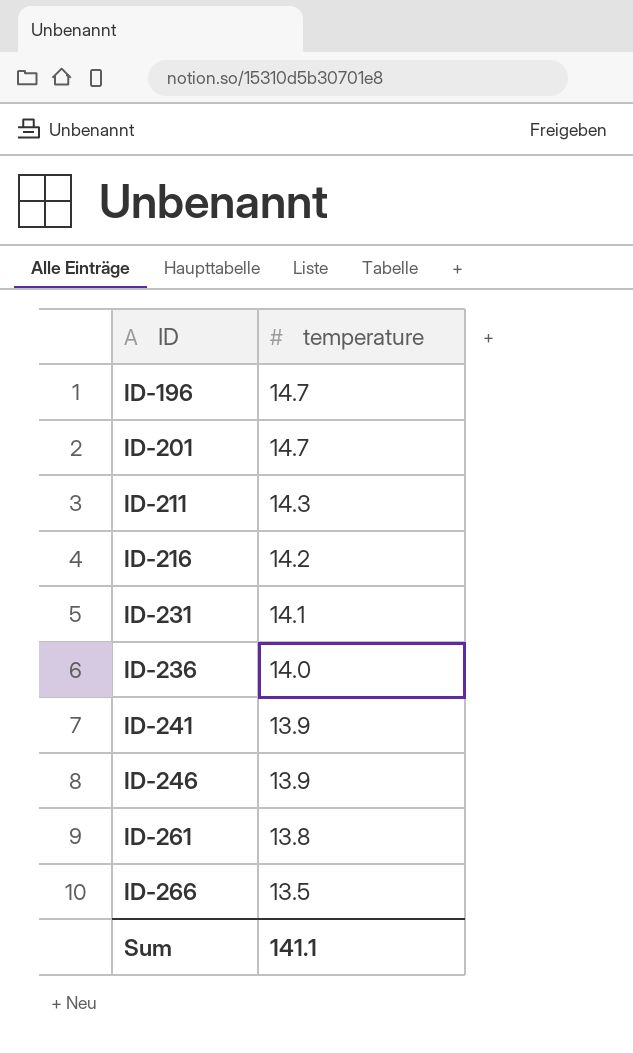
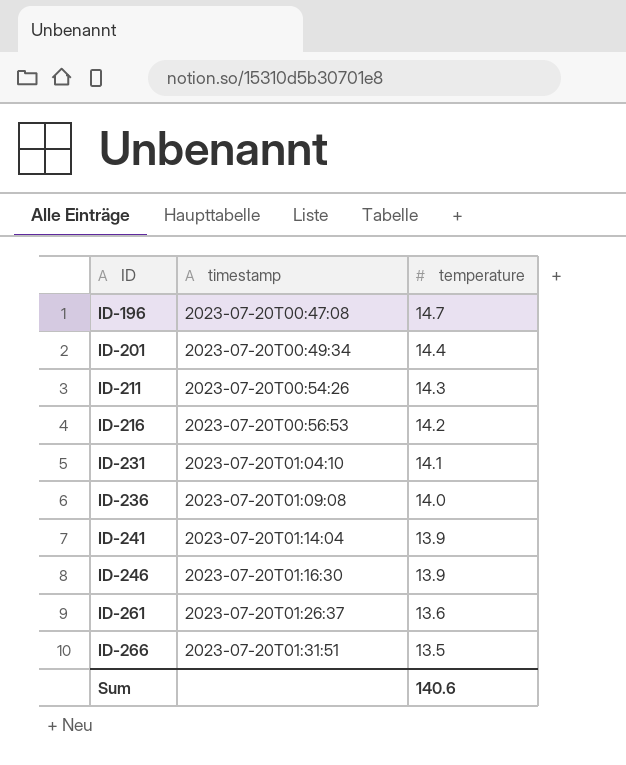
column timestamp | position: none -> 2
ID-201 | temperature: 14.7 -> 14.4
ID-261 | temperature: 13.8 -> 13.6
Sum | temperature: 141.1 -> 140.6

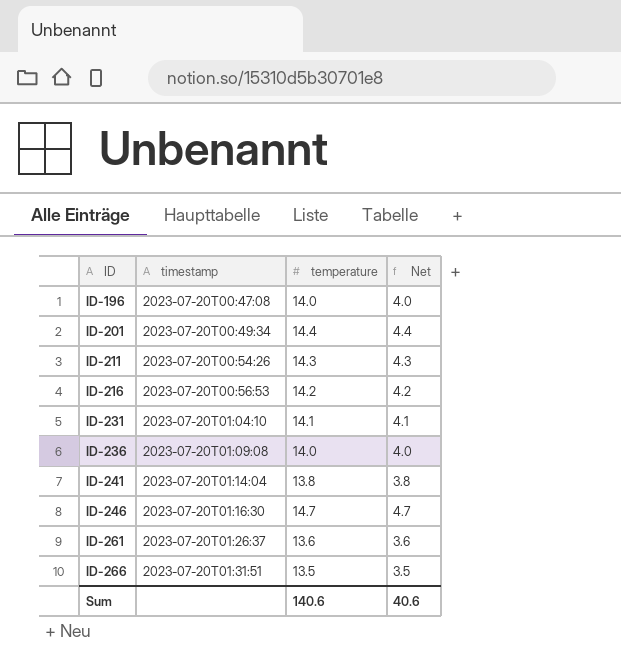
column Net | formula: none -> [temperature] - 10
ID-196 | temperature: 14.7 -> 14.0
ID-241 | temperature: 13.9 -> 13.8
ID-246 | temperature: 13.9 -> 14.7

